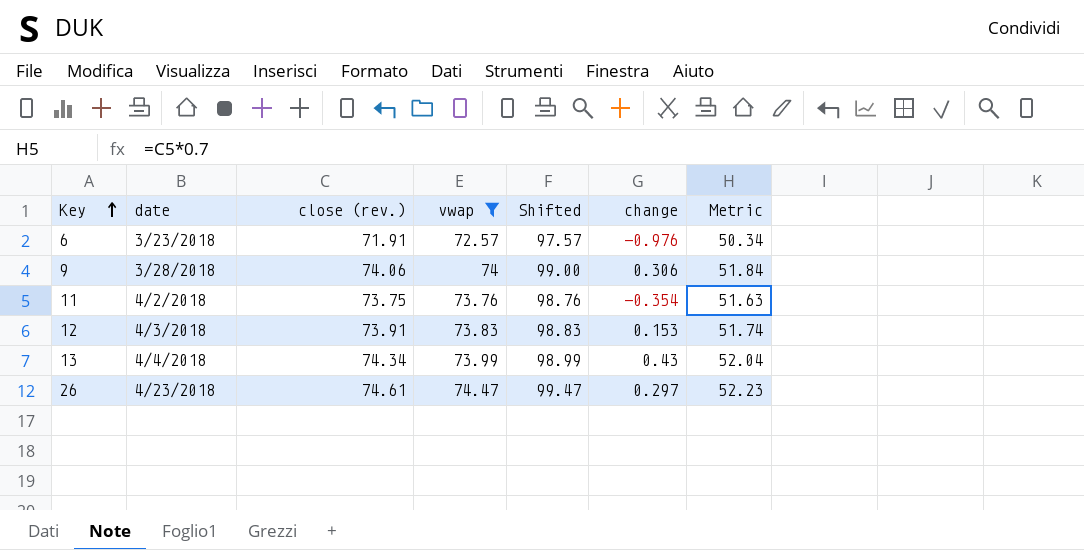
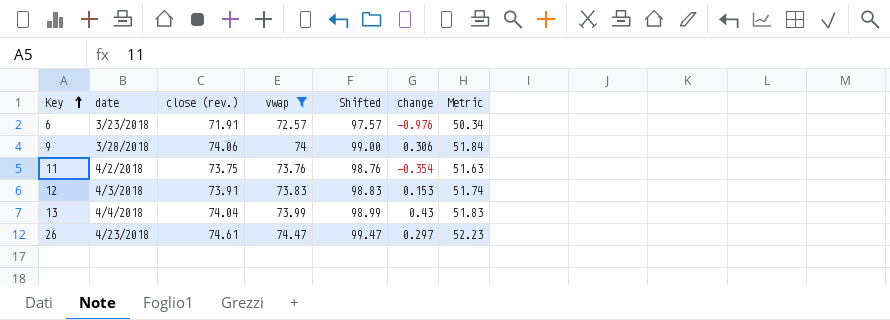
13 | close (rev.): 74.34 -> 74.04
13 | Metric: 52.04 -> 51.83

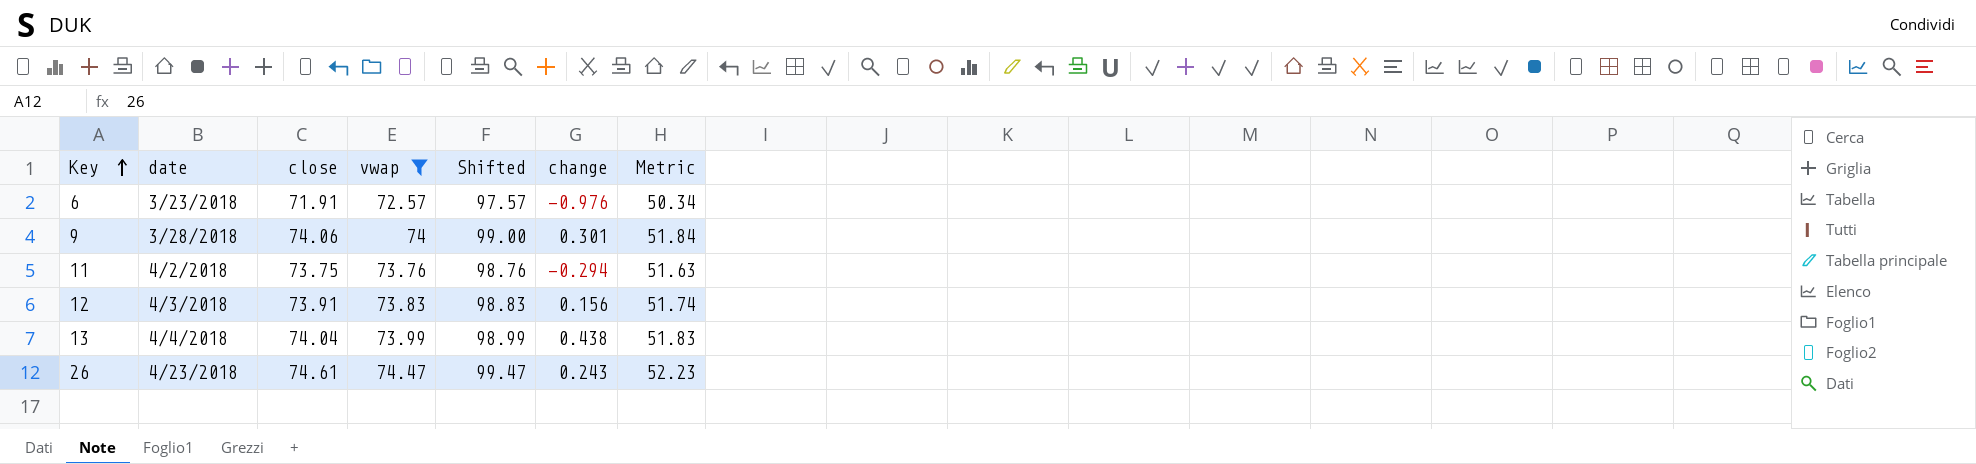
column name: close (rev.) -> close
9 | change: 0.306 -> 0.301
11 | change: -0.354 -> -0.294
12 | change: 0.153 -> 0.156
13 | change: 0.43 -> 0.438
26 | change: 0.297 -> 0.243

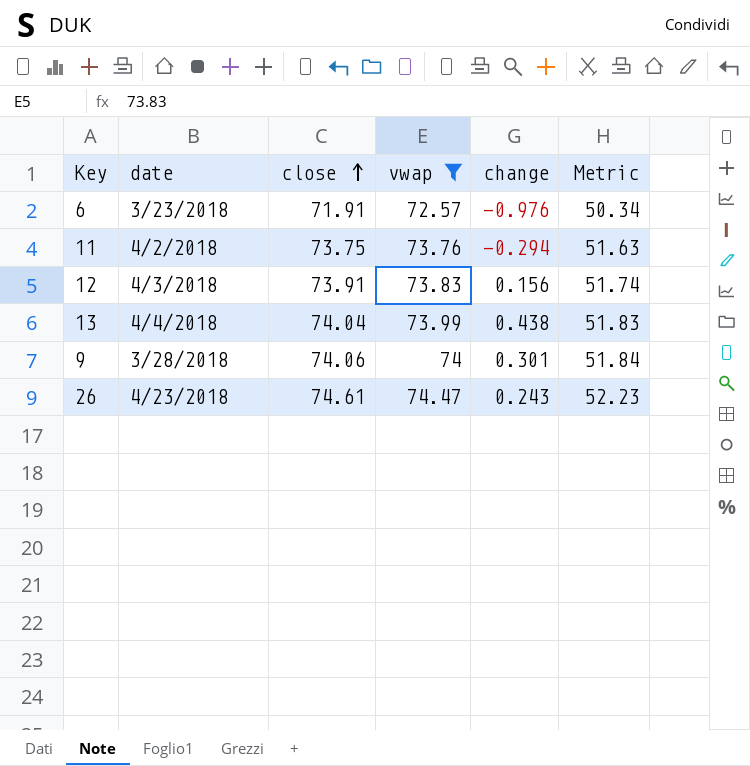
row order: Key ascending -> close ascending
column Shifted | formula: [vwap] + 25 -> none

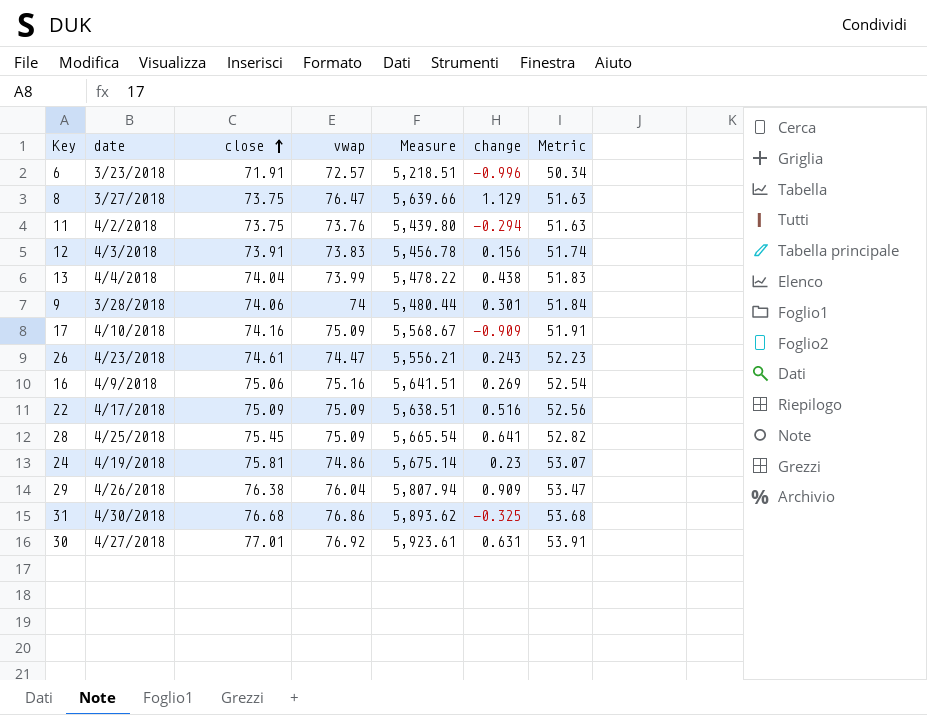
filter: vwap <= 74.47 -> none
column Measure | formula: none -> [close] * [vwap]
6 | change: -0.976 -> -0.996

